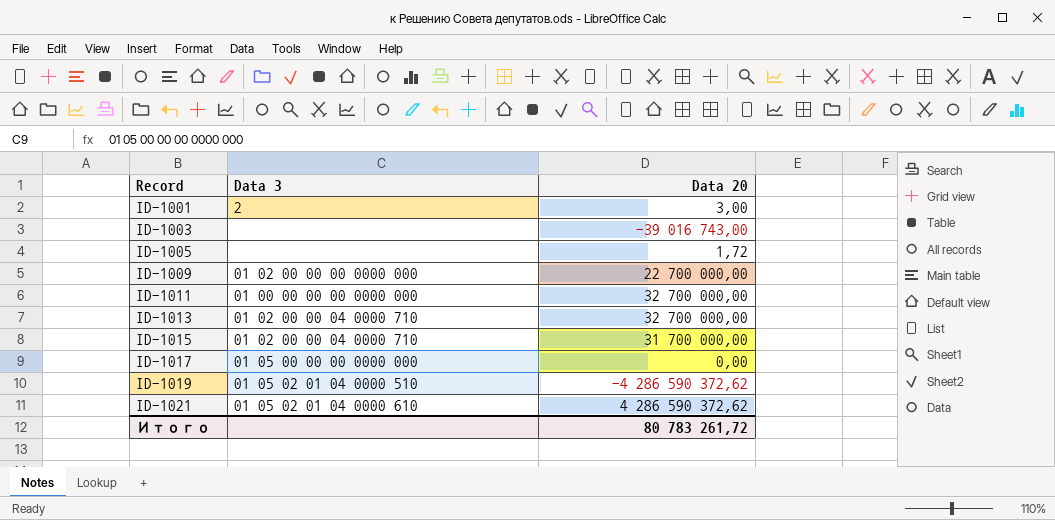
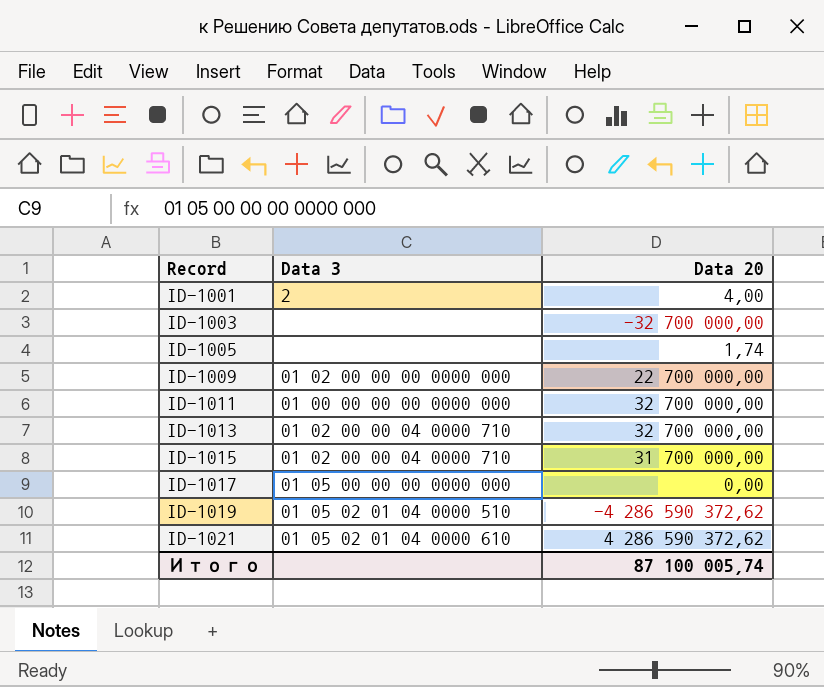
ID-1001 | Data 20: 3,00 -> 4,00
ID-1003 | Data 20: -39 016 743,00 -> -32 700 000,00
ID-1005 | Data 20: 1,72 -> 1,74
Итого | Data 20: 80 783 261,72 -> 87 100 005,74

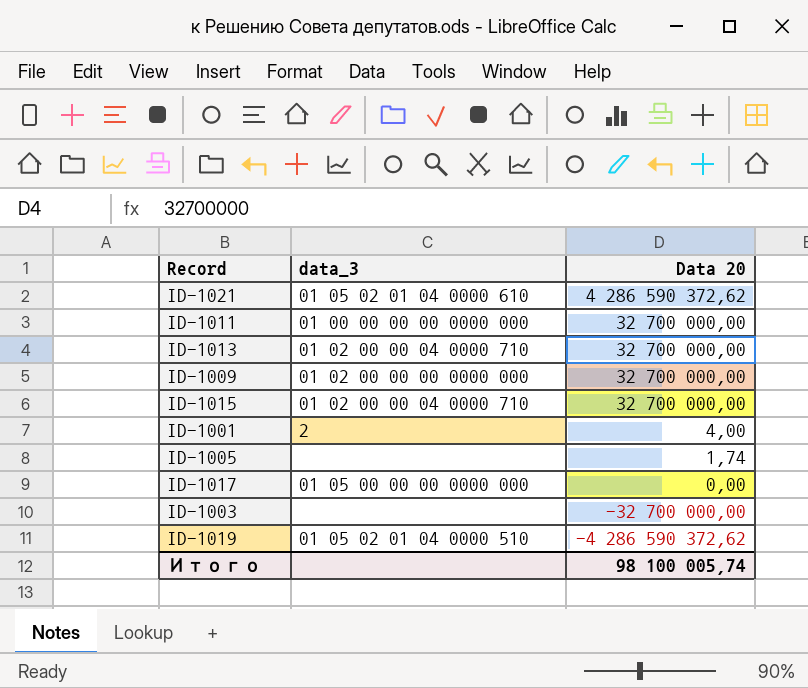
row order: Record ascending -> Data 20 descending
column name: Data 3 -> data_3
ID-1009 | Data 20: 22 700 000,00 -> 32 700 000,00
ID-1015 | Data 20: 31 700 000,00 -> 32 700 000,00
Итого | Data 20: 87 100 005,74 -> 98 100 005,74

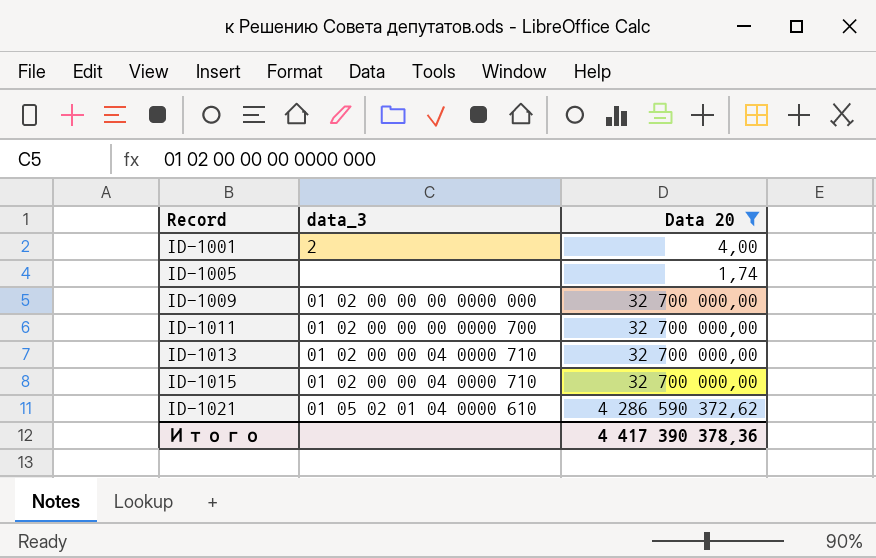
filter: none -> Data 20 >= 1,74
row order: Data 20 descending -> Record ascending
ID-1011 | data_3: 01 00 00 00 00 0000 000 -> 01 02 00 00 00 0000 700
Итого | Data 20: 98 100 005,74 -> 4 417 390 378,36

